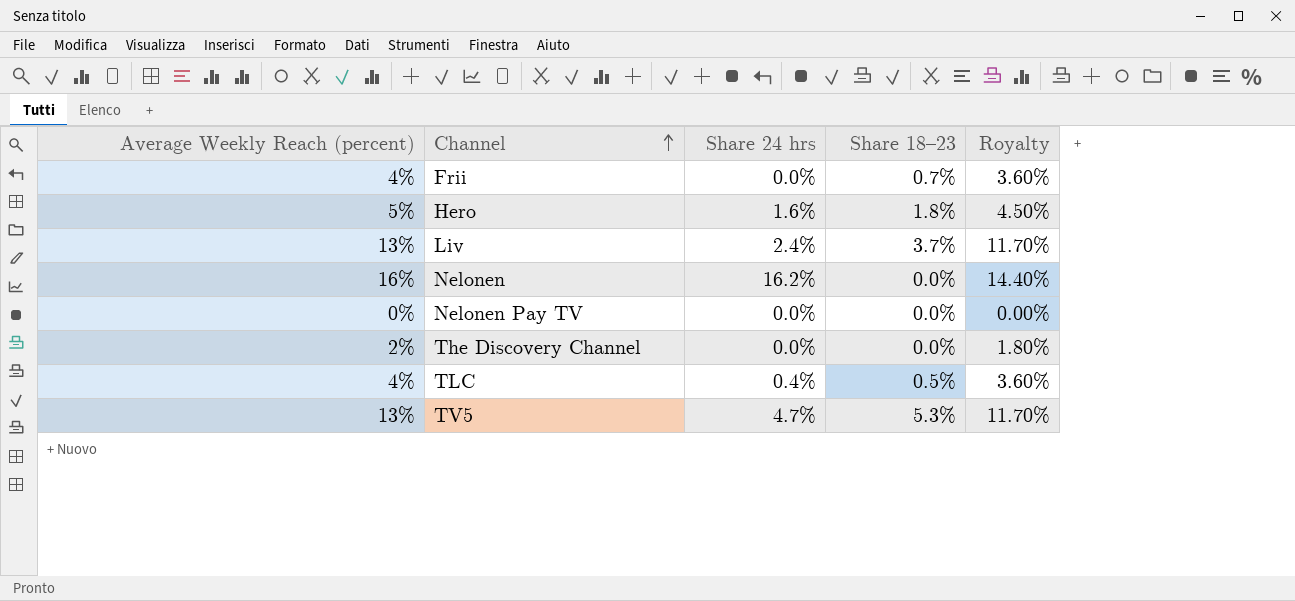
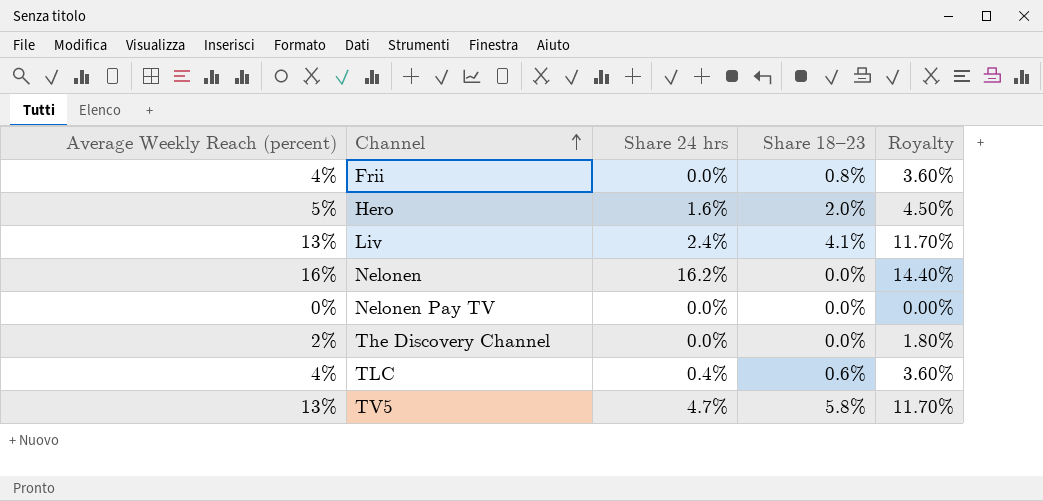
Frii | Share 18–23: 0.7% -> 0.8%
Hero | Share 18–23: 1.8% -> 2.0%
Liv | Share 18–23: 3.7% -> 4.1%
TLC | Share 18–23: 0.5% -> 0.6%
TV5 | Share 18–23: 5.3% -> 5.8%

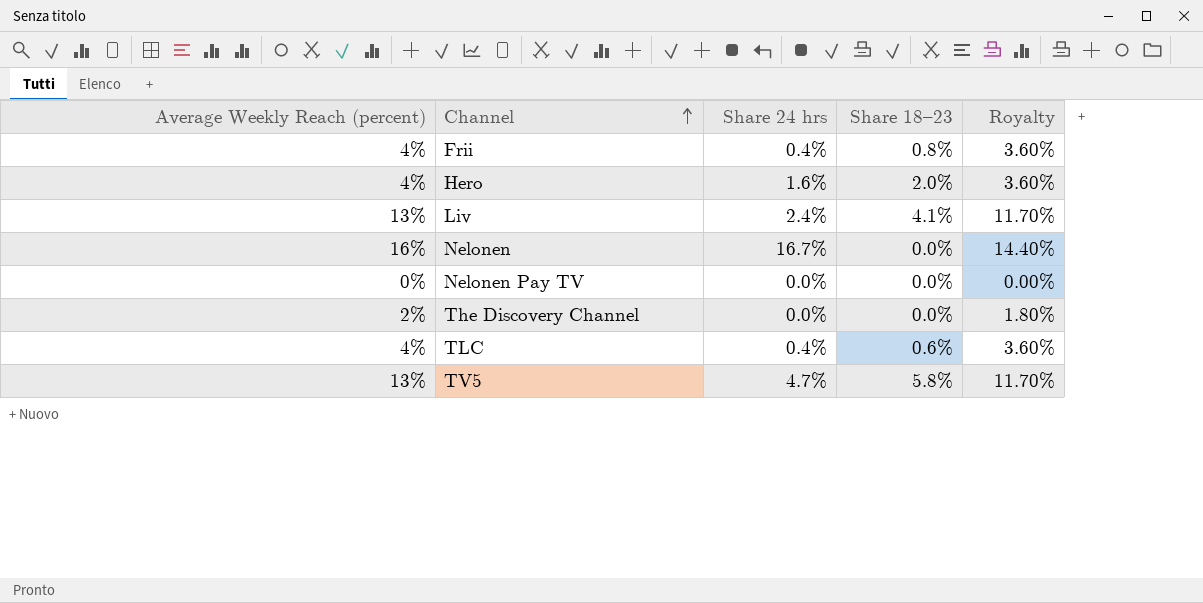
Frii | Share 24 hrs: 0.0% -> 0.4%
Hero | Average Weekly Reach (percent): 5% -> 4%
Hero | Royalty: 4.50% -> 3.60%
Nelonen | Share 24 hrs: 16.2% -> 16.7%

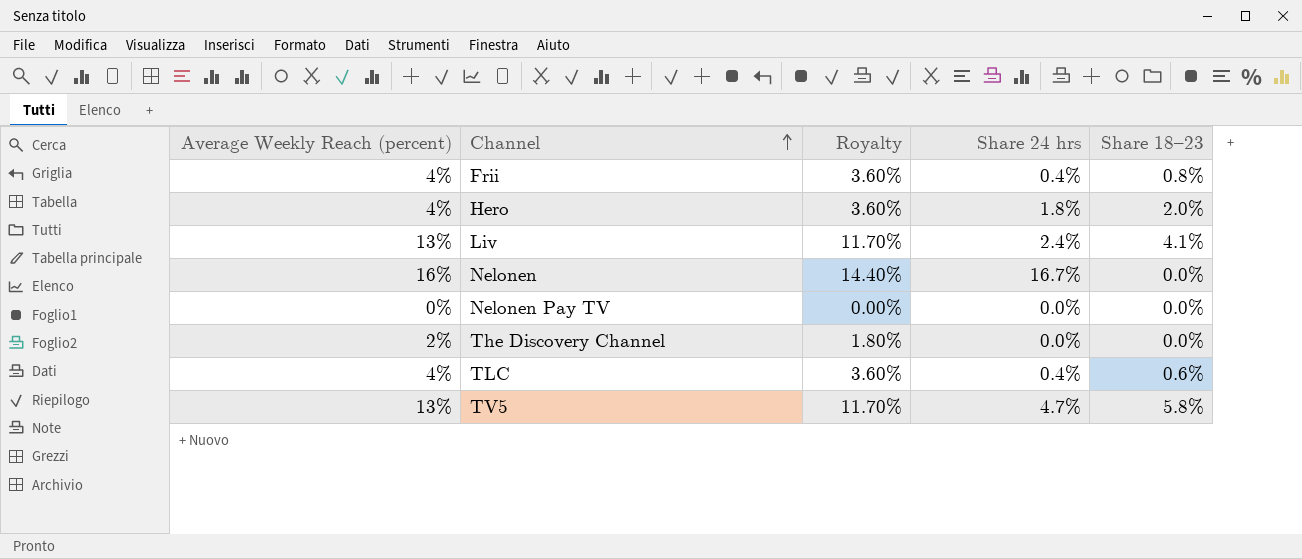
column Royalty | position: 5 -> 3
Hero | Share 24 hrs: 1.6% -> 1.8%

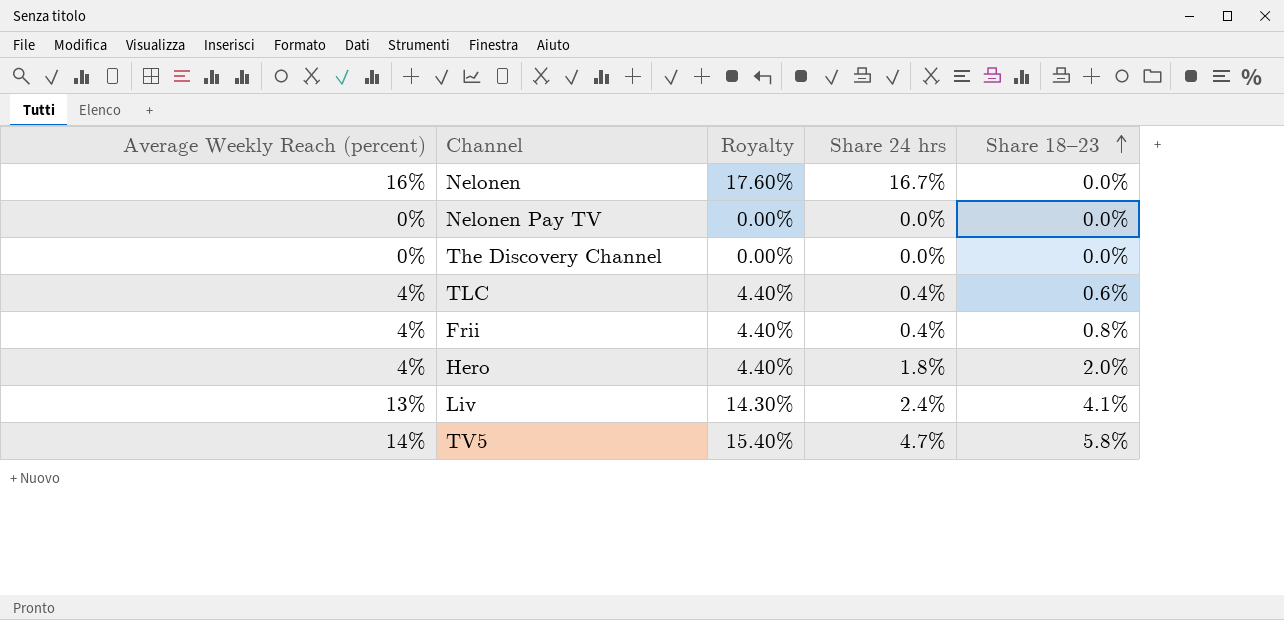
row order: Channel ascending -> Share 18–23 ascending
column Royalty | formula: [Average Weekly Reach (percent)] * 0.9 -> [Average Weekly Reach (percent)] * 1.1
The Discovery Channel | Average Weekly Reach (percent): 2% -> 0%
TV5 | Average Weekly Reach (percent): 13% -> 14%

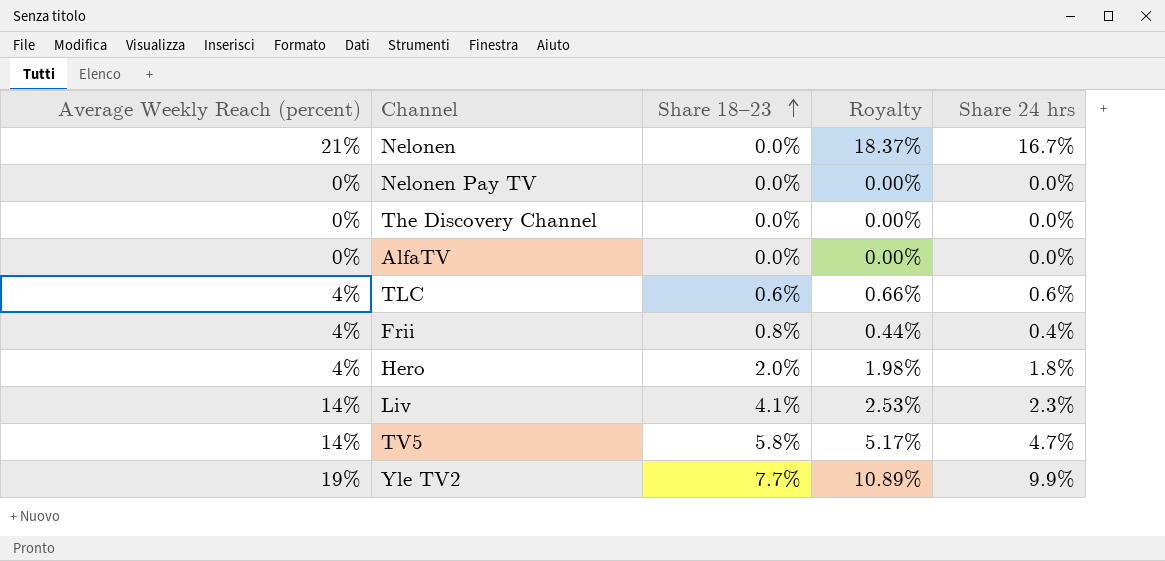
column Share 18–23 | position: 5 -> 3
column Royalty | formula: [Average Weekly Reach (percent)] * 1.1 -> [Share 24 hrs] * 1.1
Nelonen | Average Weekly Reach (percent): 16% -> 21%
row AlfaTV: none -> 0% | 0.0% | 0.00% | 0.0%
TLC | Share 24 hrs: 0.4% -> 0.6%
Liv | Average Weekly Reach (percent): 13% -> 14%
Liv | Share 24 hrs: 2.4% -> 2.3%
row Yle TV2: none -> 19% | 7.7% | 10.89% | 9.9%

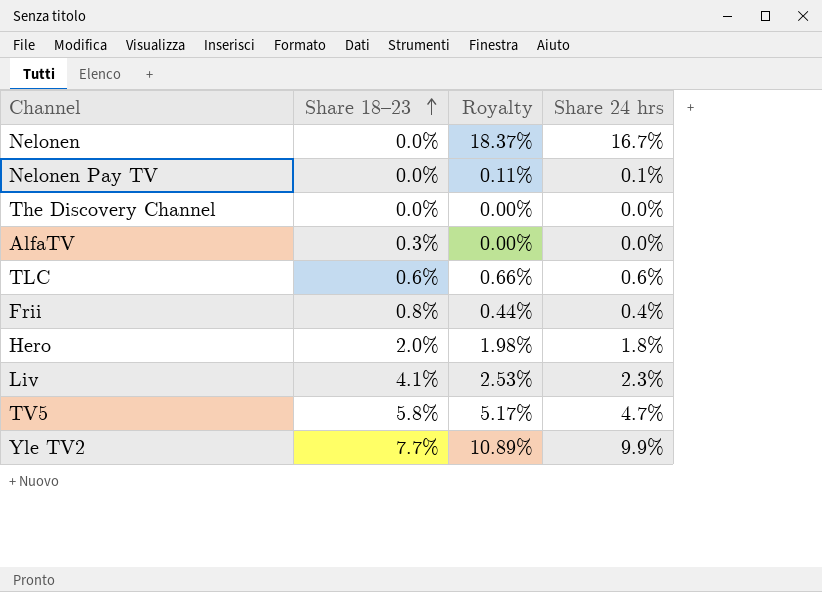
column Average Weekly Reach (percent) | position: 1 -> none
Nelonen Pay TV | Royalty: 0.00% -> 0.11%
Nelonen Pay TV | Share 24 hrs: 0.0% -> 0.1%
AlfaTV | Share 18–23: 0.0% -> 0.3%

